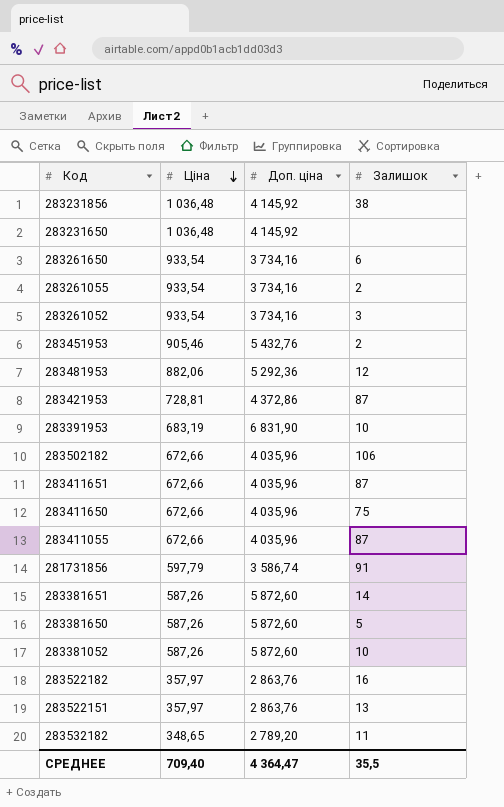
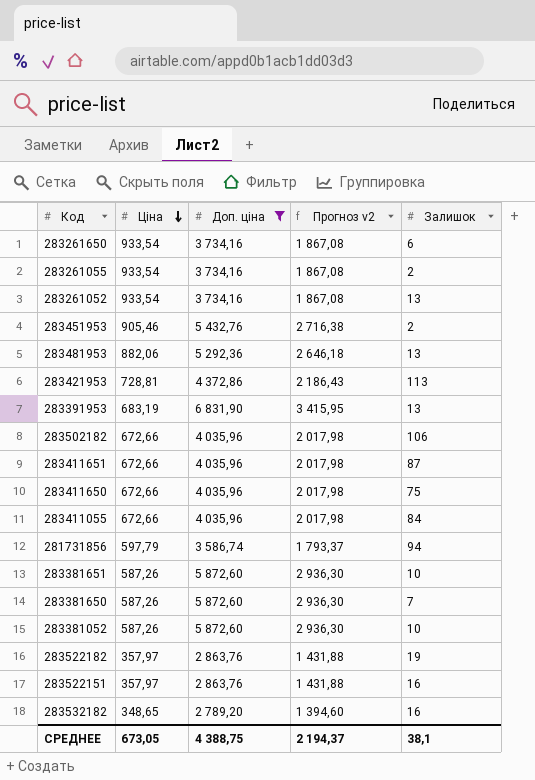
filter: none -> Доп. ціна != 4 145,92
column Прогноз v2 | formula: none -> [Доп. ціна] * 0,5
283261052 | Залишок: 3 -> 13
283481953 | Залишок: 12 -> 13
283421953 | Залишок: 87 -> 113
283391953 | Залишок: 10 -> 13
283411055 | Залишок: 87 -> 84
281731856 | Залишок: 91 -> 94
283381651 | Залишок: 14 -> 10
283381650 | Залишок: 5 -> 7
283522182 | Залишок: 16 -> 19
283522151 | Залишок: 13 -> 16
283532182 | Залишок: 11 -> 16
СРЕДНЕЕ | Ціна: 709,40 -> 673,05
СРЕДНЕЕ | Доп. ціна: 4 364,47 -> 4 388,75
СРЕДНЕЕ | Залишок: 35,5 -> 38,1

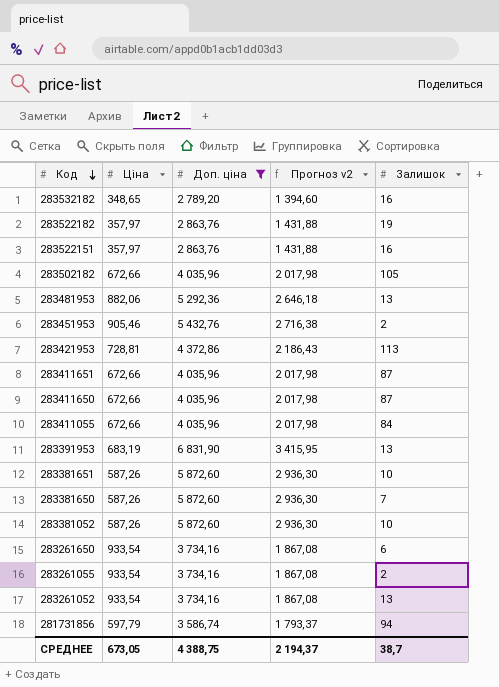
row order: Ціна descending -> Код descending
283502182 | Залишок: 106 -> 105
283411650 | Залишок: 75 -> 87
СРЕДНЕЕ | Залишок: 38,1 -> 38,7

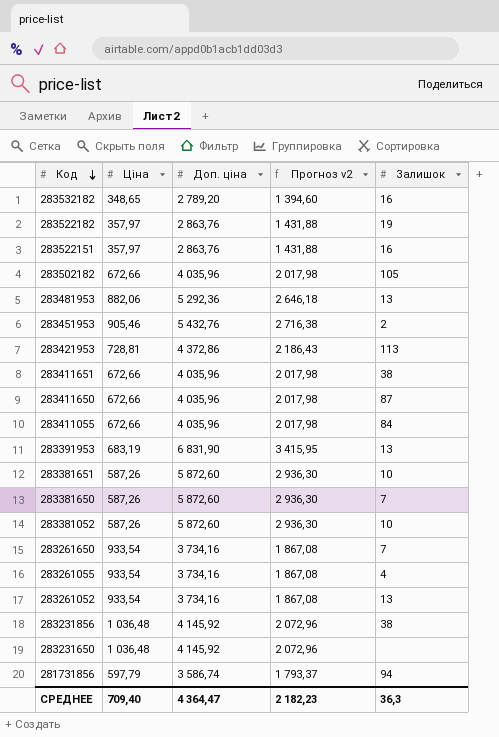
filter: Доп. ціна != 4 145,92 -> none
283411651 | Залишок: 87 -> 38
283261650 | Залишок: 6 -> 7
283261055 | Залишок: 2 -> 4
СРЕДНЕЕ | Ціна: 673,05 -> 709,40
СРЕДНЕЕ | Доп. ціна: 4 388,75 -> 4 364,47
СРЕДНЕЕ | Прогноз v2: 2 194,37 -> 2 182,23
СРЕДНЕЕ | Залишок: 38,7 -> 36,3

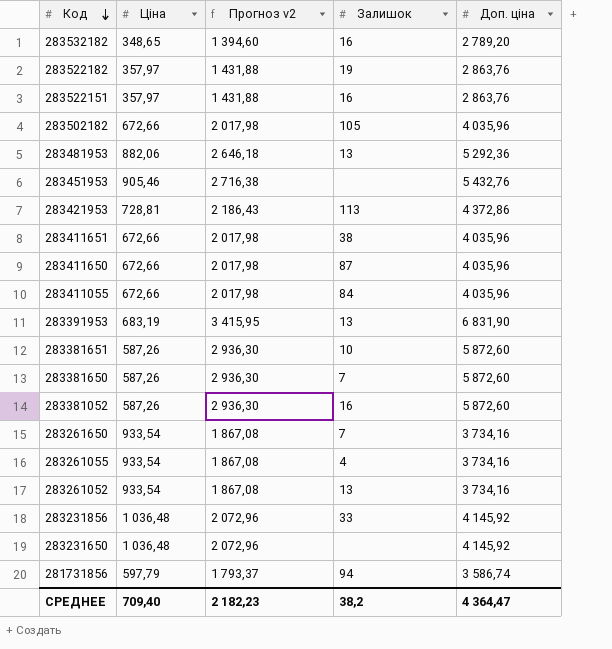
column Доп. ціна | position: 3 -> 5
283451953 | Залишок: 2 -> none
283381052 | Залишок: 10 -> 16
283231856 | Залишок: 38 -> 33
СРЕДНЕЕ | Залишок: 36,3 -> 38,2

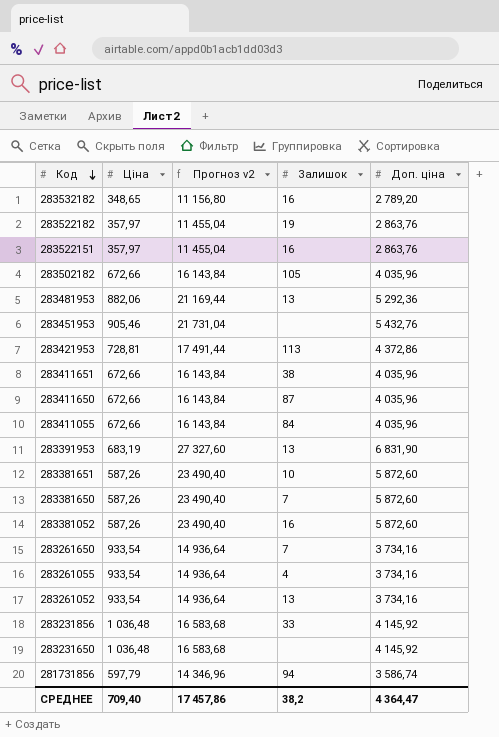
column Прогноз v2 | formula: [Доп. ціна] * 0,5 -> [Доп. ціна] * 4
СРЕДНЕЕ | Прогноз v2: 2 182,23 -> 17 457,86

